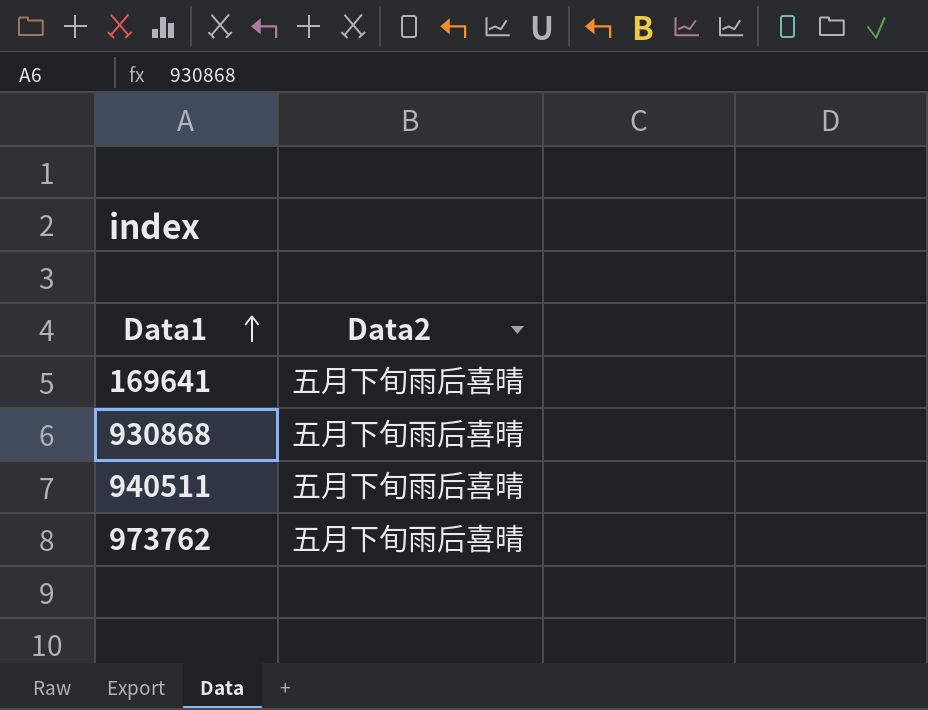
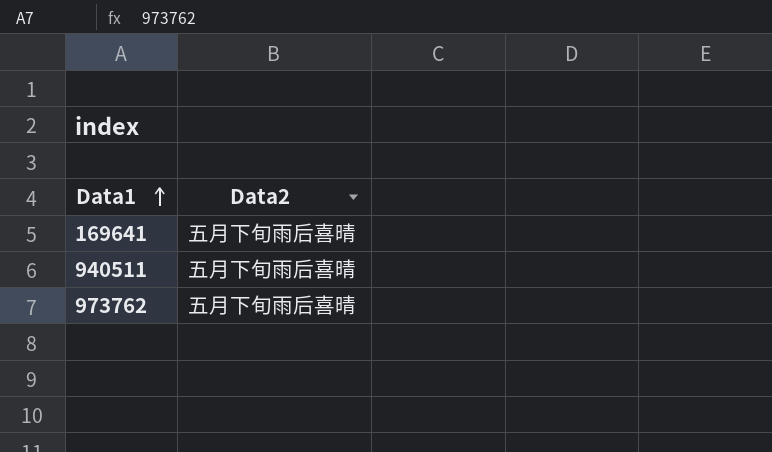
row 930868: 五月下旬雨后喜晴 -> none

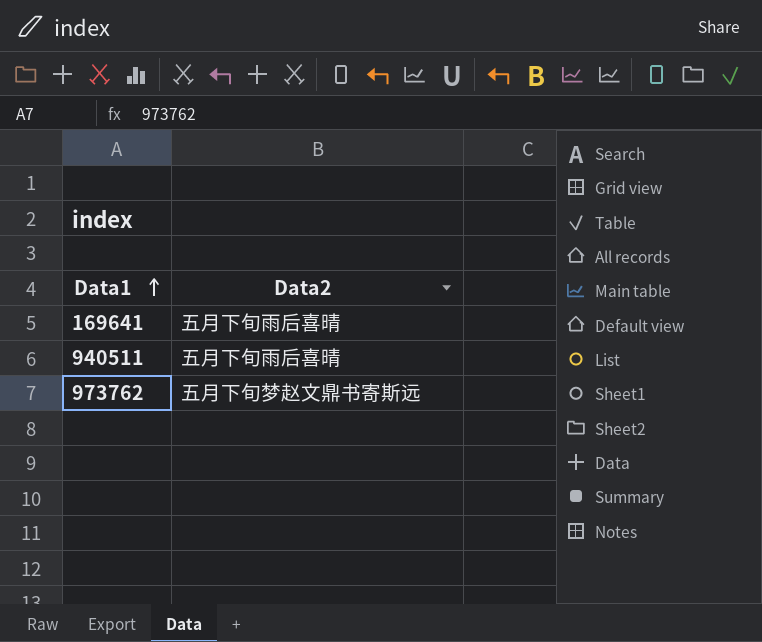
973762 | Data2: 五月下旬雨后喜晴 -> 五月下旬梦赵文鼎书寄斯远

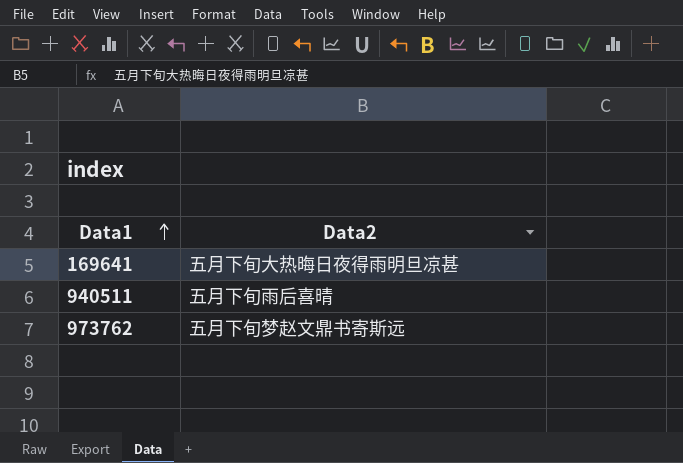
169641 | Data2: 五月下旬雨后喜晴 -> 五月下旬大热晦日夜得雨明旦凉甚

